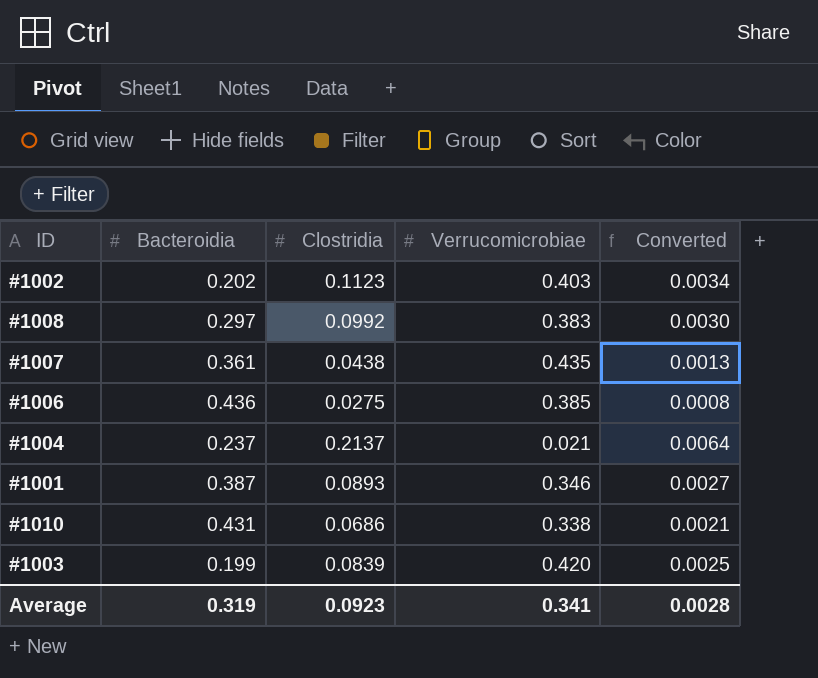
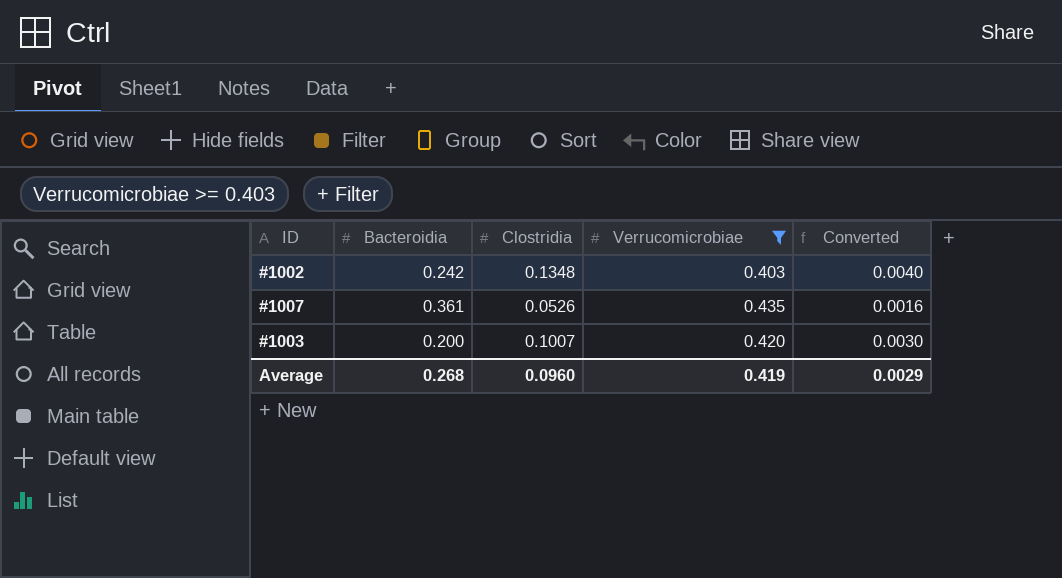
filter: none -> Verrucomicrobiae >= 0.403
#1002 | Bacteroidia: 0.202 -> 0.242
#1002 | Clostridia: 0.1123 -> 0.1348
#1002 | Converted: 0.0034 -> 0.0040
#1007 | Clostridia: 0.0438 -> 0.0526
#1007 | Converted: 0.0013 -> 0.0016
#1003 | Bacteroidia: 0.199 -> 0.200
#1003 | Clostridia: 0.0839 -> 0.1007
#1003 | Converted: 0.0025 -> 0.0030
Average | Bacteroidia: 0.319 -> 0.268
Average | Clostridia: 0.0923 -> 0.0960
Average | Verrucomicrobiae: 0.341 -> 0.419
Average | Converted: 0.0028 -> 0.0029

